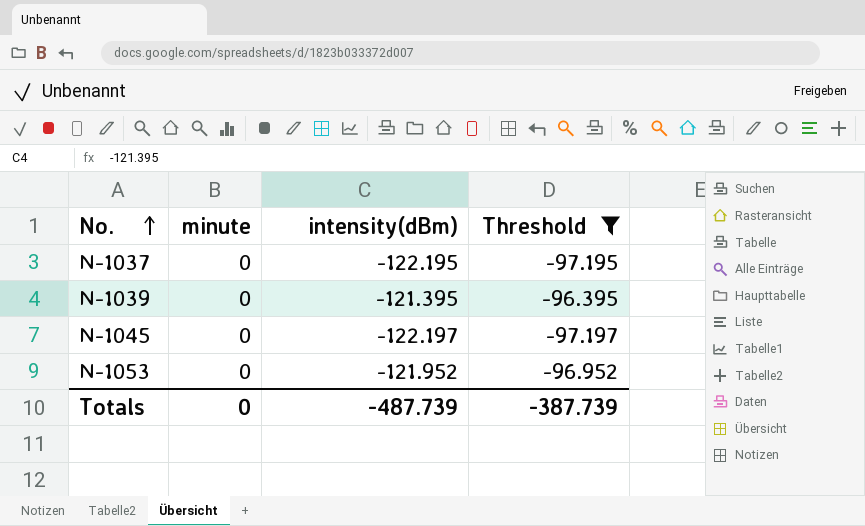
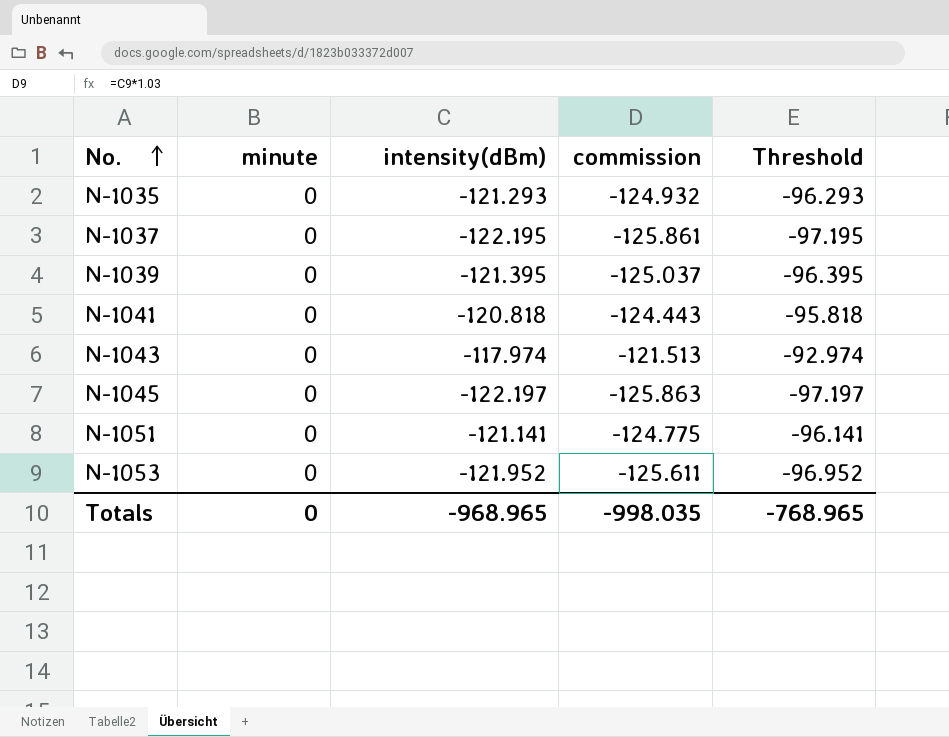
filter: Threshold <= -96.395 -> none
column commission | formula: none -> [intensity(dBm)] * 1.03
Totals | intensity(dBm): -487.739 -> -968.965
Totals | Threshold: -387.739 -> -768.965

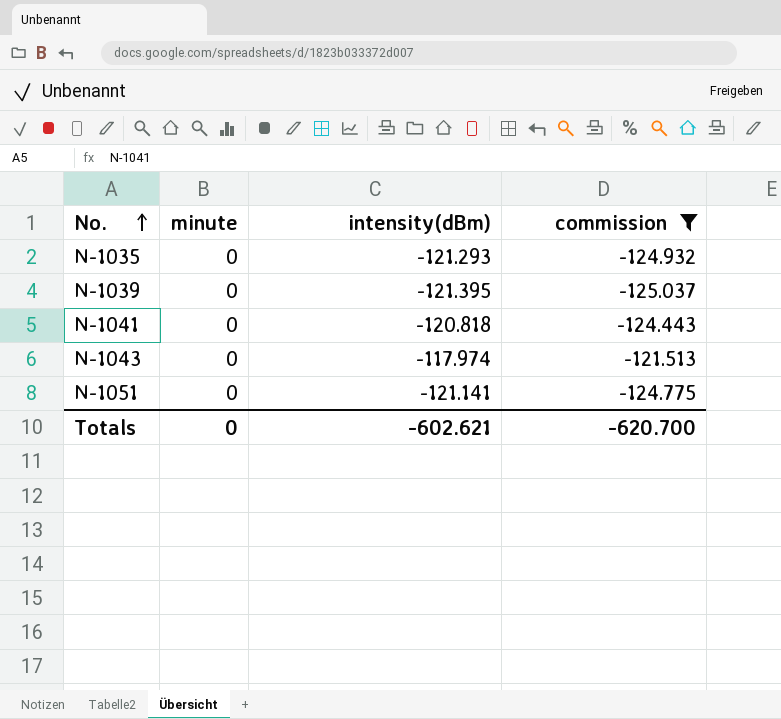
filter: none -> commission >= -125.037
column Threshold | formula: [intensity(dBm)] + 25 -> none
Totals | intensity(dBm): -968.965 -> -602.621
Totals | commission: -998.035 -> -620.700

